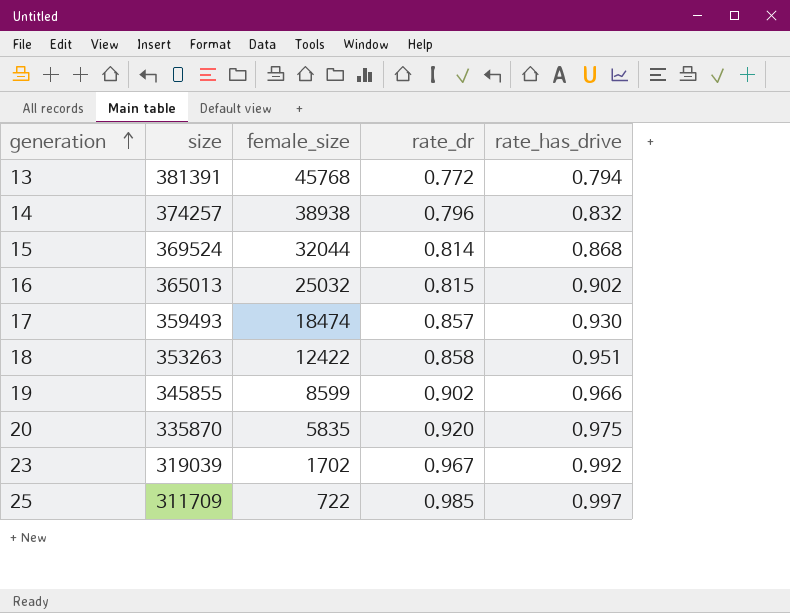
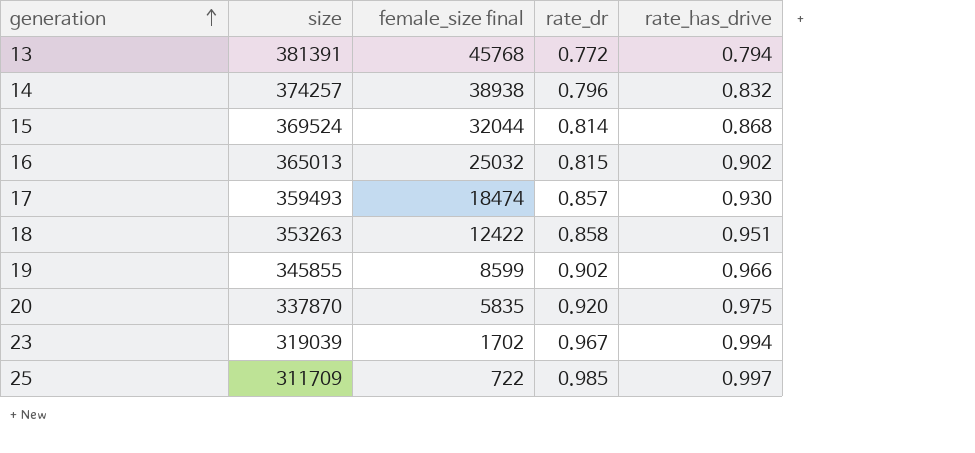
column name: female_size -> female_size final
20 | size: 335870 -> 337870
23 | rate_has_drive: 0.992 -> 0.994

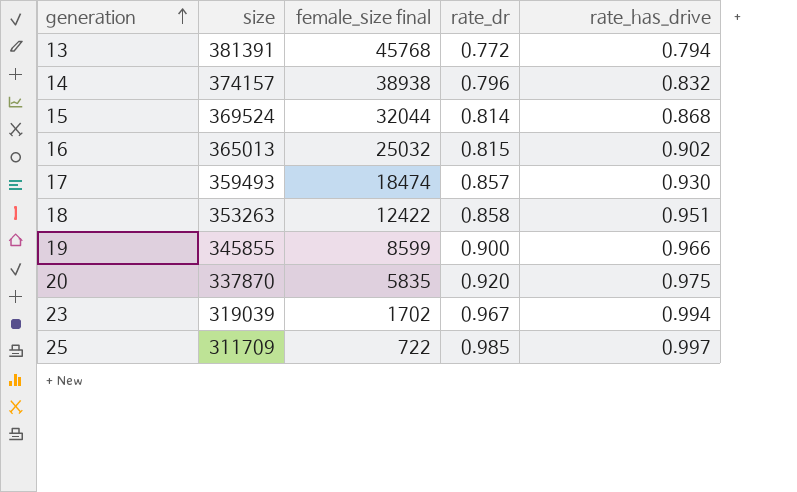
14 | size: 374257 -> 374157
19 | rate_dr: 0.902 -> 0.900

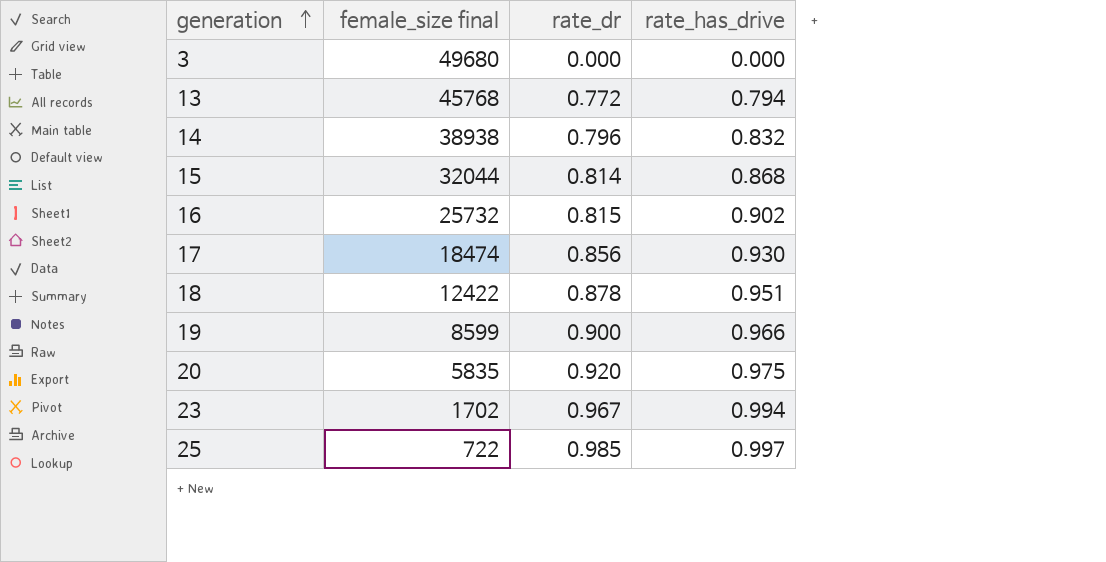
column size | position: 2 -> none
row 3: none -> 49680 | 0.000 | 0.000
16 | female_size final: 25032 -> 25732
17 | rate_dr: 0.857 -> 0.856
18 | rate_dr: 0.858 -> 0.878

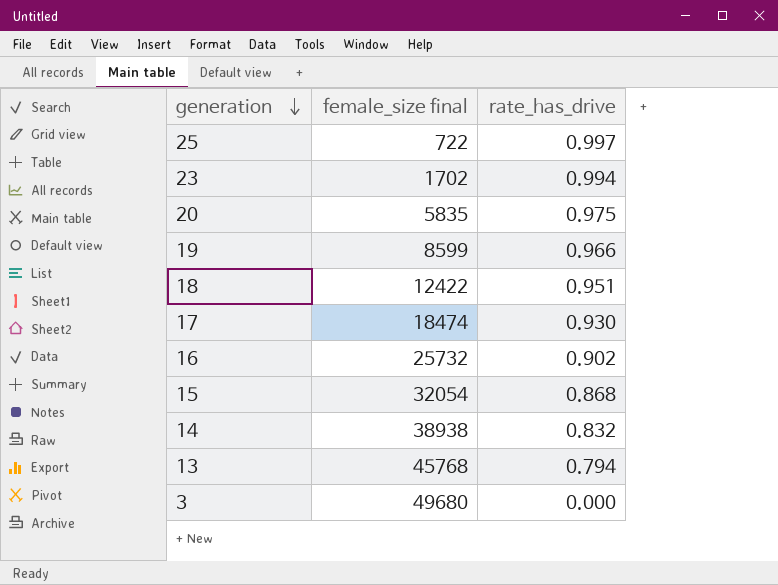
row order: generation ascending -> generation descending
column rate_dr | position: 3 -> none
15 | female_size final: 32044 -> 32054

